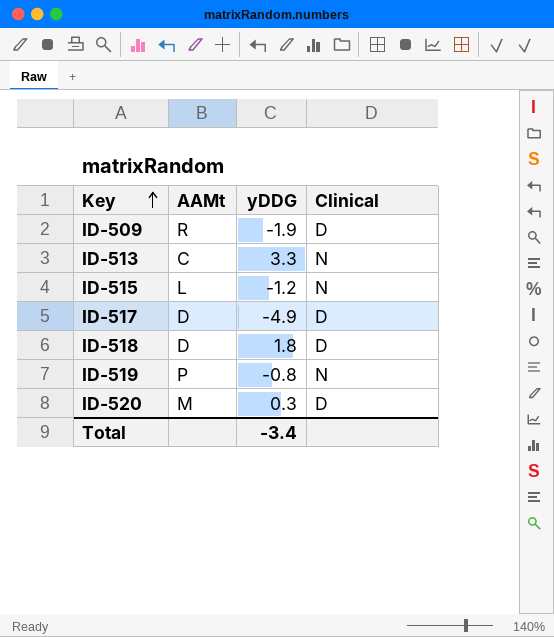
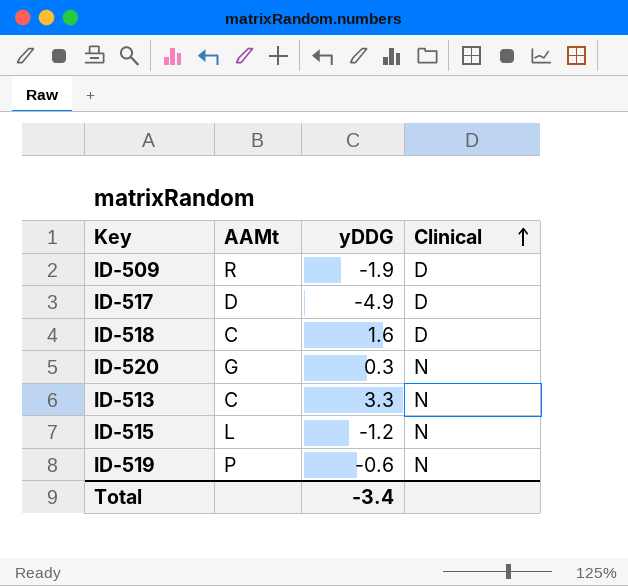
row order: Key ascending -> Clinical ascending
ID-518 | AAMt: D -> C
ID-518 | yDDG: 1.8 -> 1.6
ID-520 | AAMt: M -> G
ID-520 | Clinical: D -> N
ID-519 | yDDG: -0.8 -> -0.6

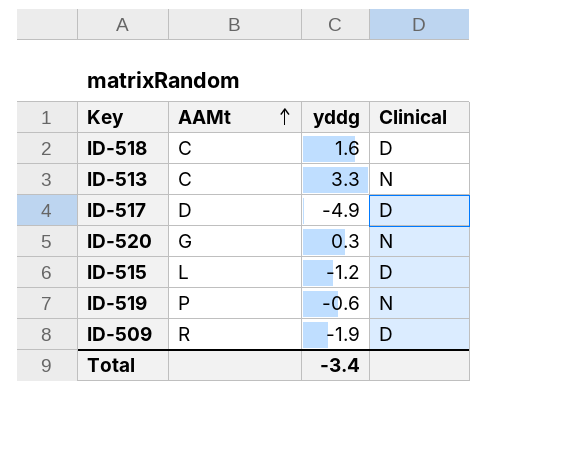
row order: Clinical ascending -> AAMt ascending
column name: yDDG -> yddg
ID-515 | Clinical: N -> D

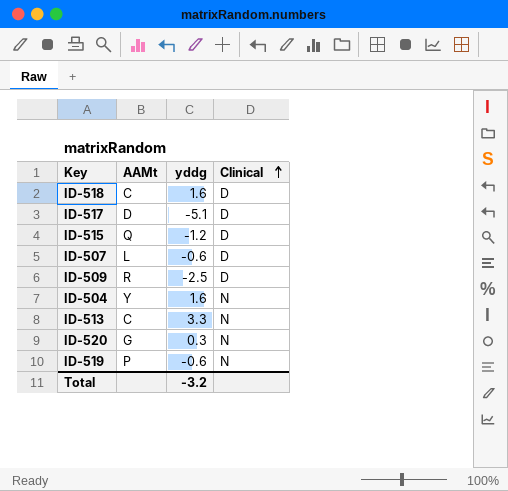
row order: AAMt ascending -> Clinical ascending
ID-517 | yddg: -4.9 -> -5.1
ID-515 | AAMt: L -> Q
row ID-507: none -> L | -0.6 | D
ID-509 | yddg: -1.9 -> -2.5
row ID-504: none -> Y | 1.6 | N
Total | yddg: -3.4 -> -3.2

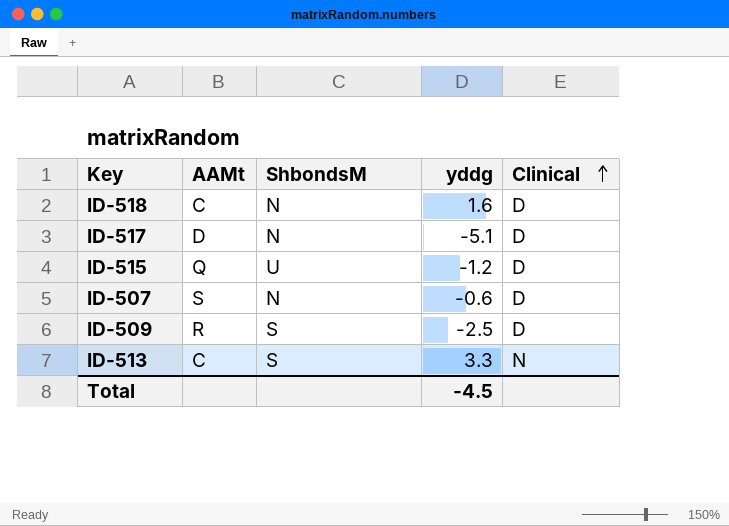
column ShbondsM | position: none -> 3
row ID-504: Y | 1.6 | N -> none
row ID-520: G | 0.3 | N -> none
row ID-519: P | -0.6 | N -> none
ID-507 | AAMt: L -> S
Total | yddg: -3.2 -> -4.5

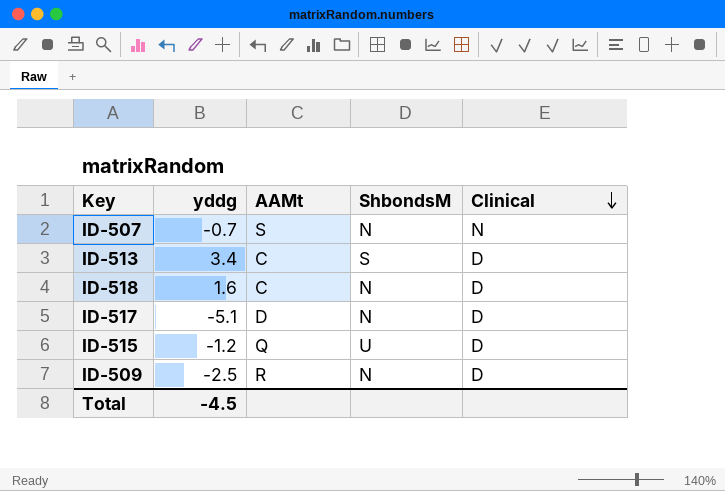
row order: Clinical ascending -> Clinical descending
column yddg | position: 4 -> 2
ID-507 | yddg: -0.6 -> -0.7
ID-507 | Clinical: D -> N
ID-513 | yddg: 3.3 -> 3.4
ID-513 | Clinical: N -> D
ID-509 | ShbondsM: S -> N

